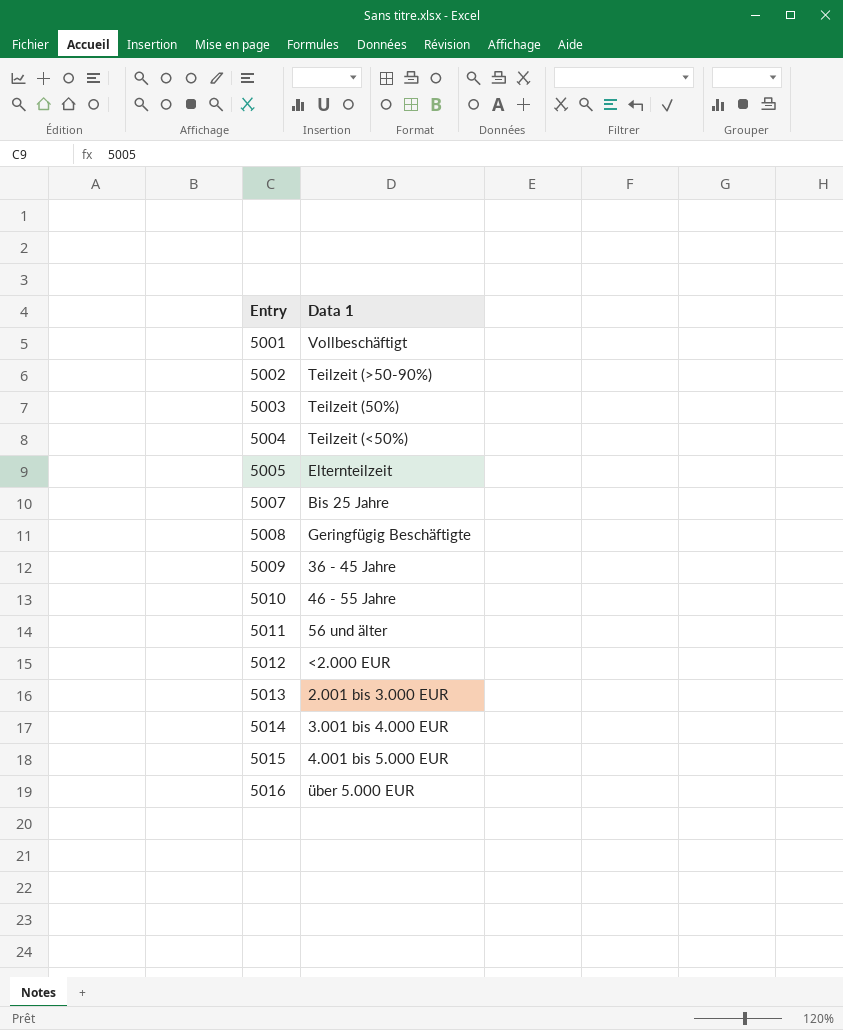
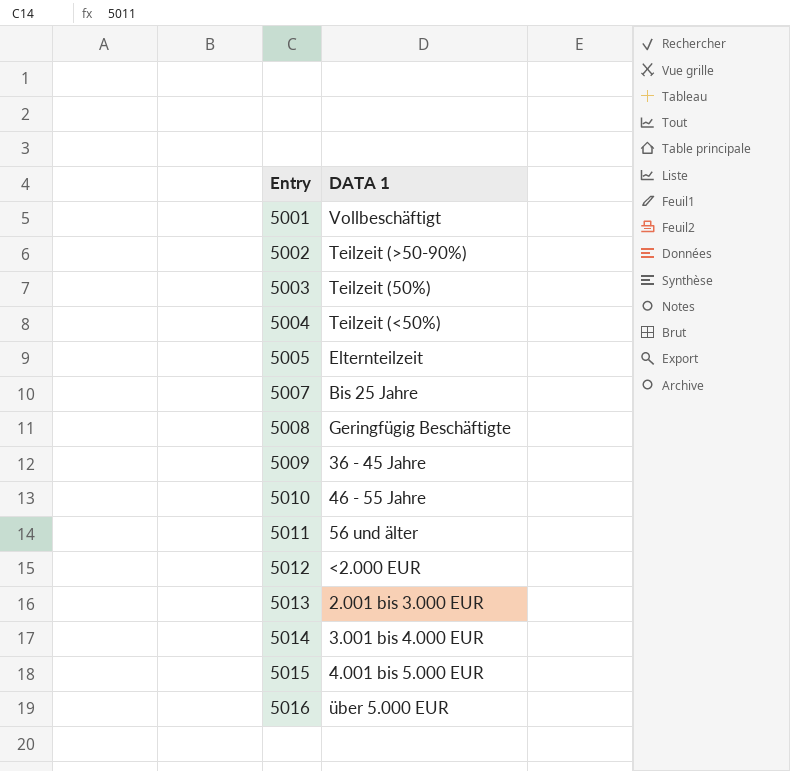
column name: Data 1 -> DATA 1

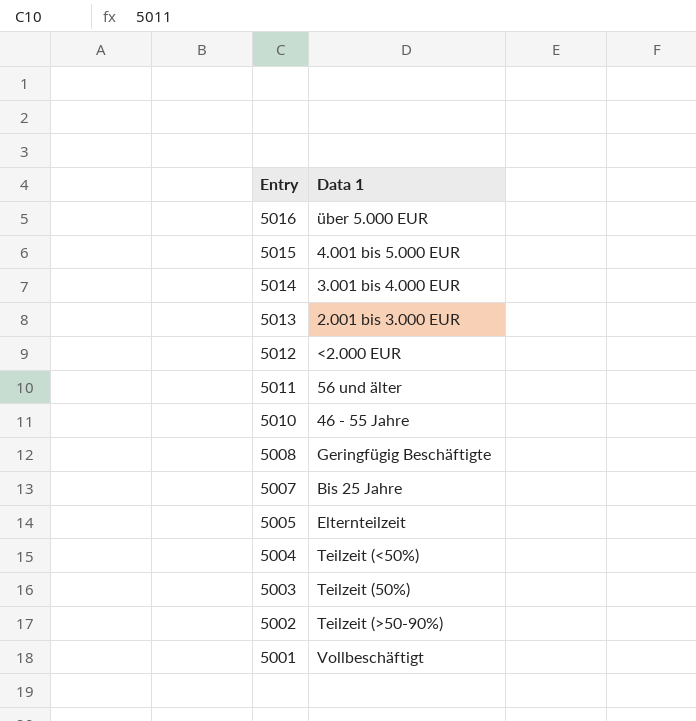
row order: Entry ascending -> Entry descending
column name: DATA 1 -> Data 1
row 5009: 36 - 45 Jahre -> none

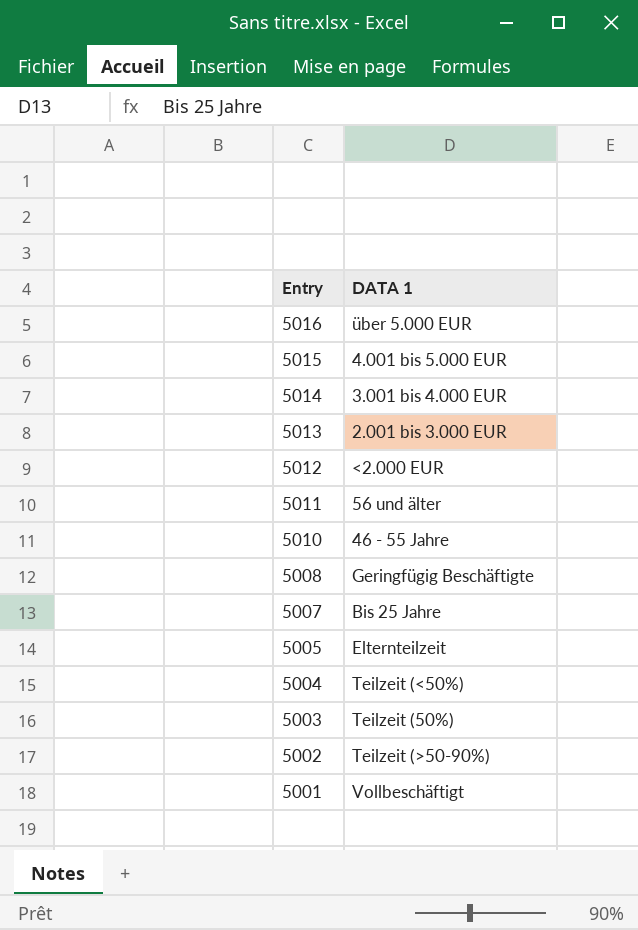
column name: Data 1 -> DATA 1

